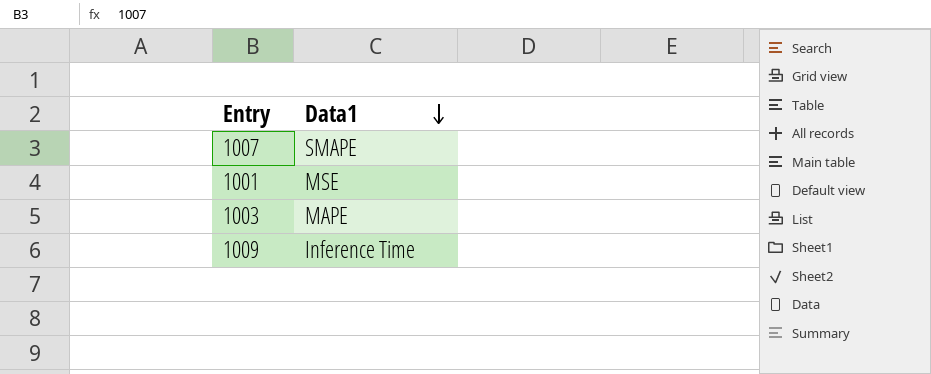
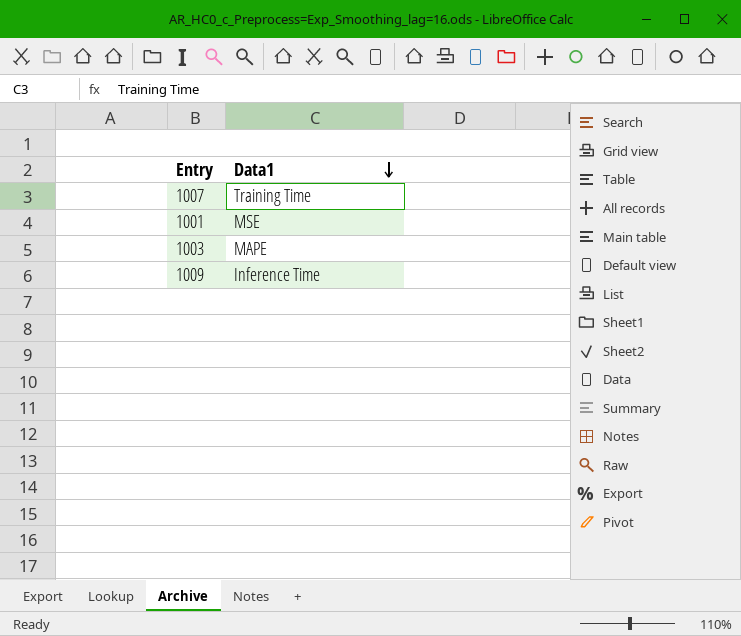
1007 | Data1: SMAPE -> Training Time

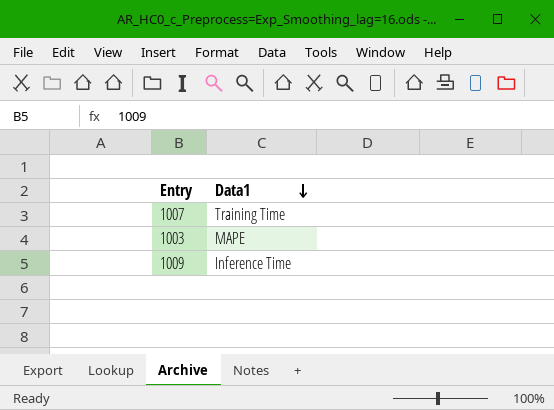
row 1001: MSE -> none

